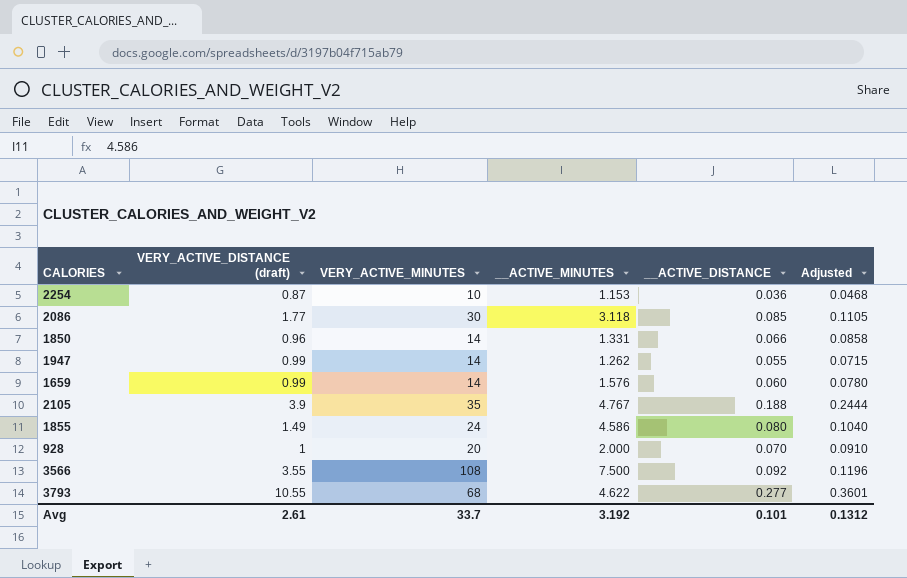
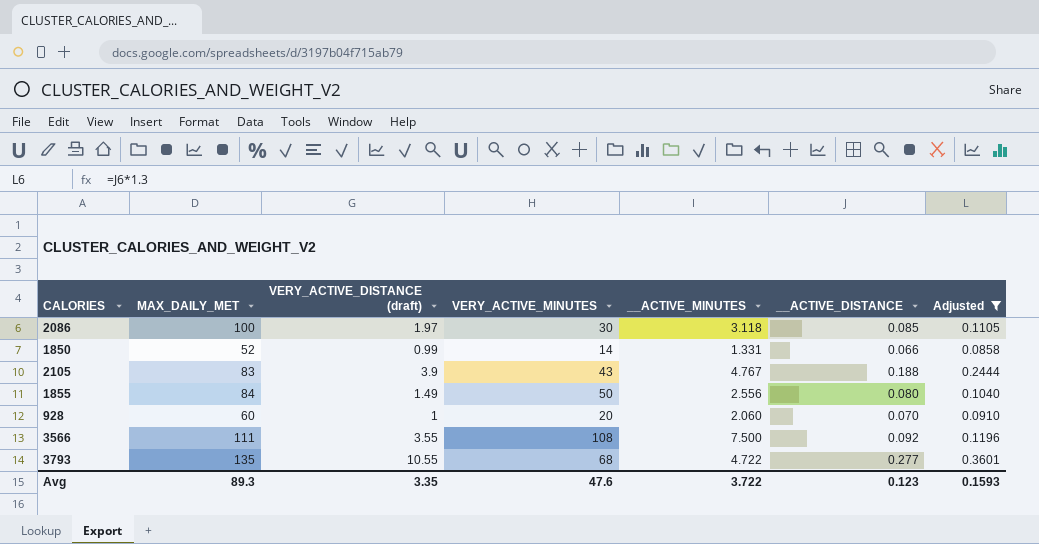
filter: none -> Adjusted >= 0.0858
column MAX_DAILY_MET | position: none -> 2
2086 | VERY_ACTIVE_DISTANCE (draft): 1.77 -> 1.97
1850 | VERY_ACTIVE_DISTANCE (draft): 0.96 -> 0.99
2105 | VERY_ACTIVE_MINUTES: 35 -> 43
1855 | VERY_ACTIVE_MINUTES: 24 -> 50
1855 | __ACTIVE_MINUTES: 4.586 -> 2.556
928 | __ACTIVE_MINUTES: 2.000 -> 2.060
3793 | __ACTIVE_MINUTES: 4.622 -> 4.722
Avg | VERY_ACTIVE_DISTANCE (draft): 2.61 -> 3.35
Avg | VERY_ACTIVE_MINUTES: 33.7 -> 47.6
Avg | __ACTIVE_MINUTES: 3.192 -> 3.722
Avg | __ACTIVE_DISTANCE: 0.101 -> 0.123
Avg | Adjusted: 0.1312 -> 0.1593

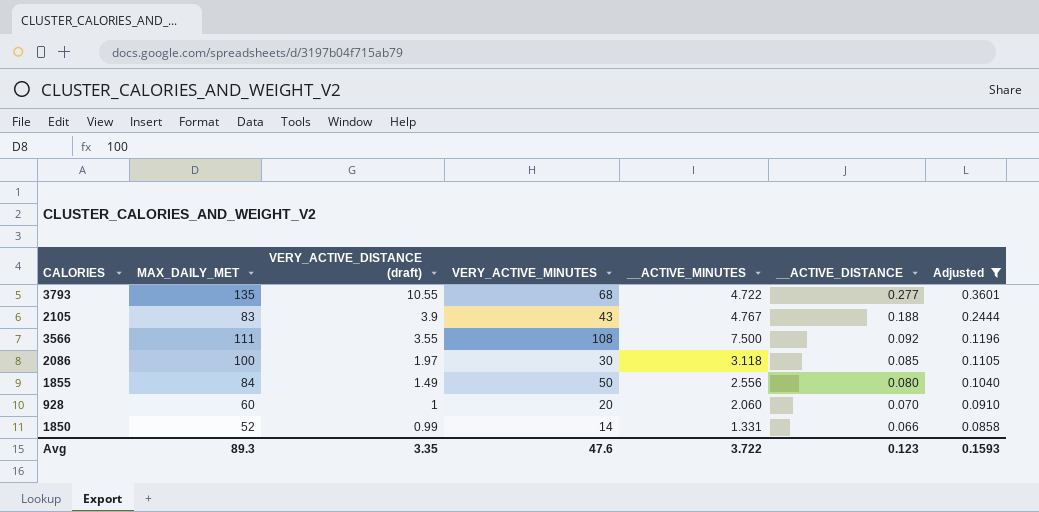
row order: none -> VERY_ACTIVE_DISTANCE (draft) descending

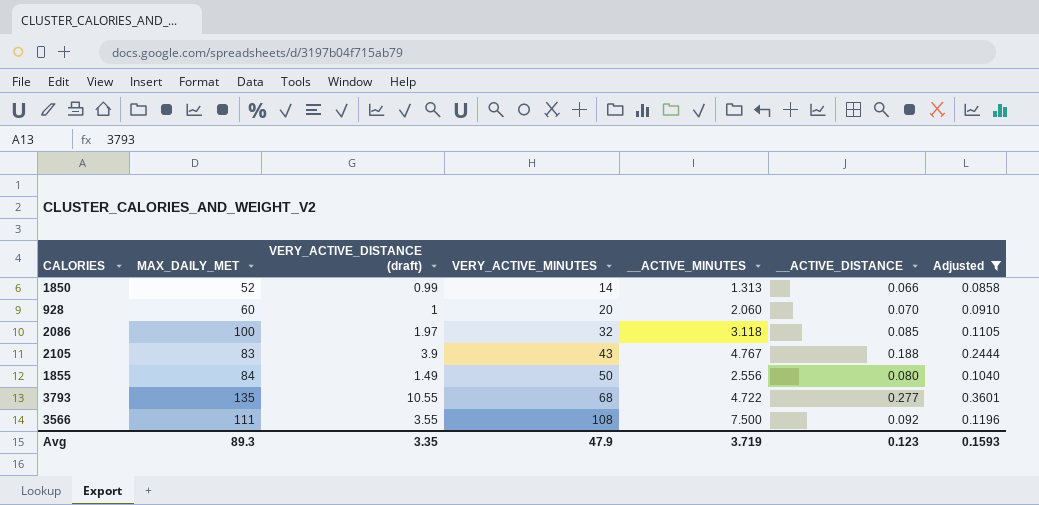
row order: VERY_ACTIVE_DISTANCE (draft) descending -> VERY_ACTIVE_MINUTES ascending
1850 | __ACTIVE_MINUTES: 1.331 -> 1.313
2086 | VERY_ACTIVE_MINUTES: 30 -> 32
Avg | VERY_ACTIVE_MINUTES: 47.6 -> 47.9
Avg | __ACTIVE_MINUTES: 3.722 -> 3.719

